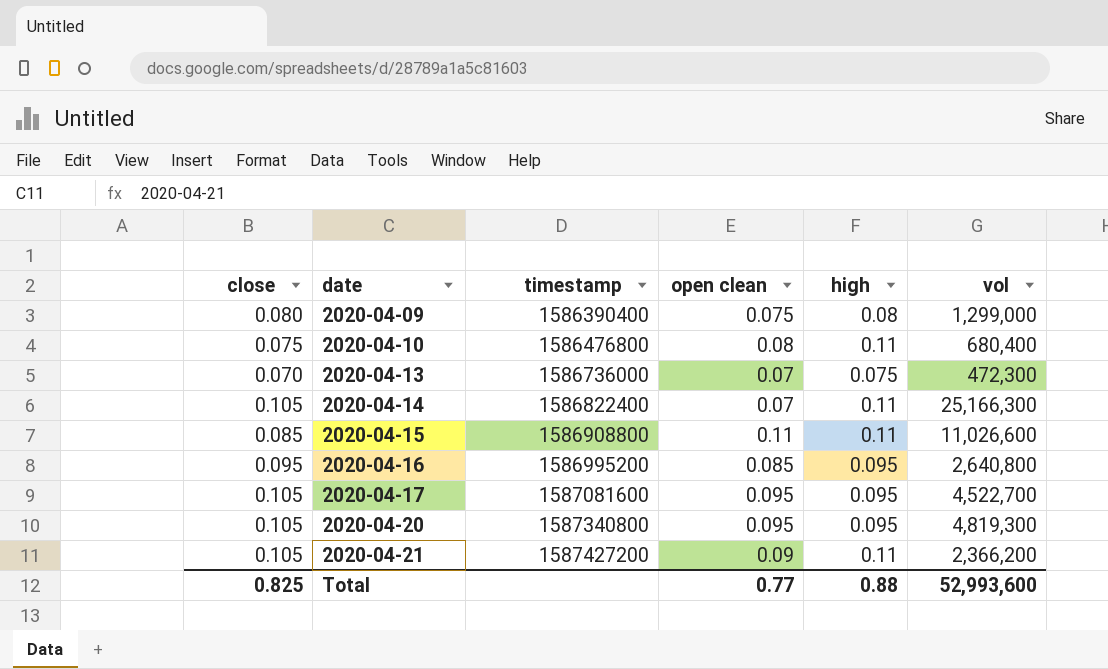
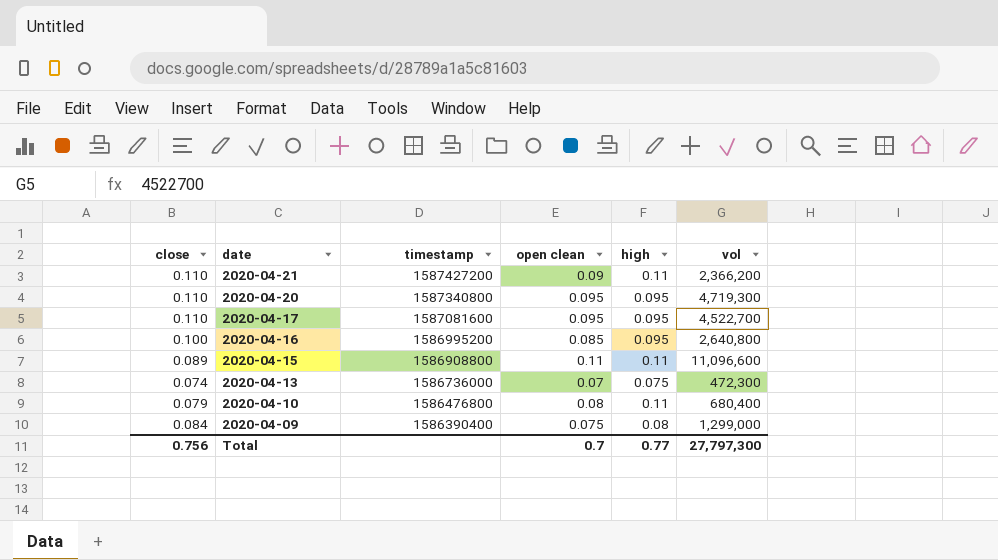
row order: date ascending -> date descending
row 2020-04-14: 0.105 | 1586822400 | 0.07 | 0.11 | 25,166,300 -> none
2020-04-21 | close: 0.105 -> 0.110
2020-04-20 | close: 0.105 -> 0.110
2020-04-20 | vol: 4,819,300 -> 4,719,300
2020-04-17 | close: 0.105 -> 0.110
2020-04-16 | close: 0.095 -> 0.100
2020-04-15 | close: 0.085 -> 0.089
2020-04-15 | vol: 11,026,600 -> 11,096,600
2020-04-13 | close: 0.070 -> 0.074
2020-04-10 | close: 0.075 -> 0.079
2020-04-09 | close: 0.080 -> 0.084
Total | close: 0.825 -> 0.756
Total | open clean: 0.77 -> 0.7
Total | high: 0.88 -> 0.77
Total | vol: 52,993,600 -> 27,797,300

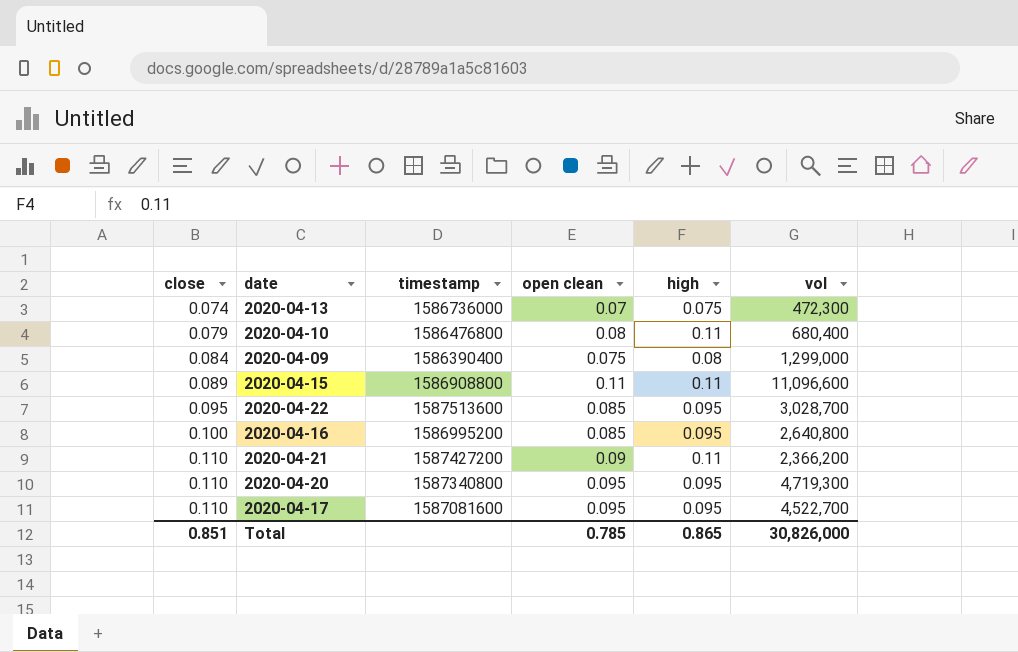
row order: date descending -> close ascending
row 2020-04-22: none -> 0.095 | 1587513600 | 0.085 | 0.095 | 3,028,700
Total | close: 0.756 -> 0.851
Total | open clean: 0.7 -> 0.785
Total | high: 0.77 -> 0.865
Total | vol: 27,797,300 -> 30,826,000

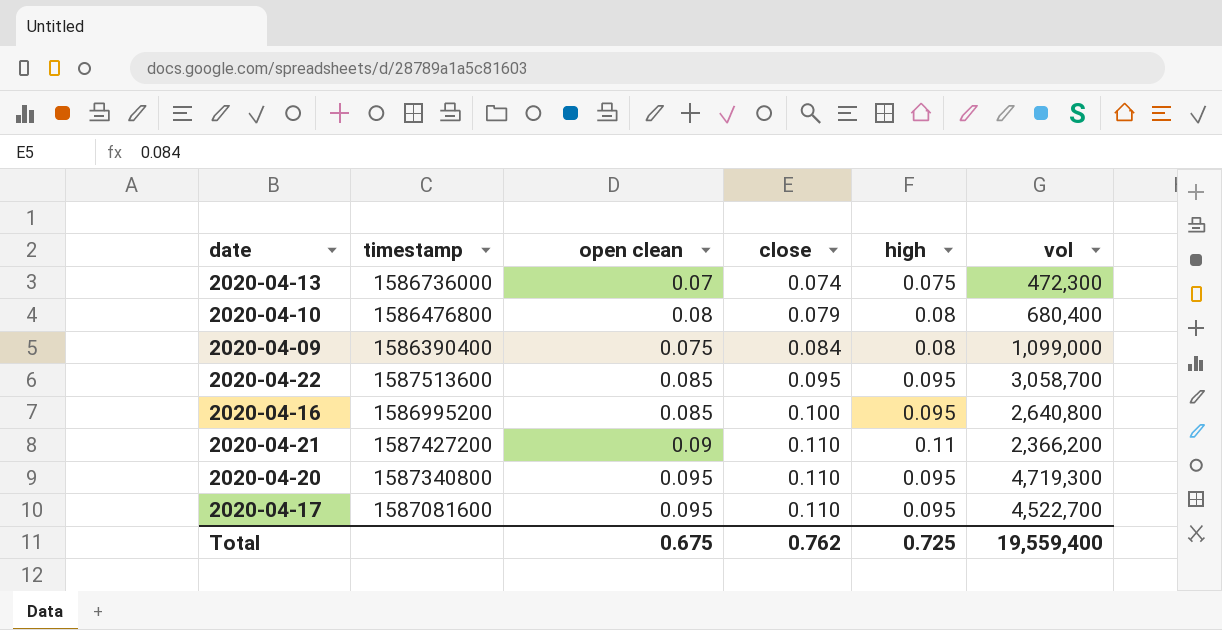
column close | position: 1 -> 4
row 2020-04-15: 0.089 | 1586908800 | 0.11 | 0.11 | 11,096,600 -> none
2020-04-10 | high: 0.11 -> 0.08
2020-04-09 | vol: 1,299,000 -> 1,099,000
2020-04-22 | vol: 3,028,700 -> 3,058,700
Total | open clean: 0.785 -> 0.675
Total | close: 0.851 -> 0.762
Total | high: 0.865 -> 0.725
Total | vol: 30,826,000 -> 19,559,400

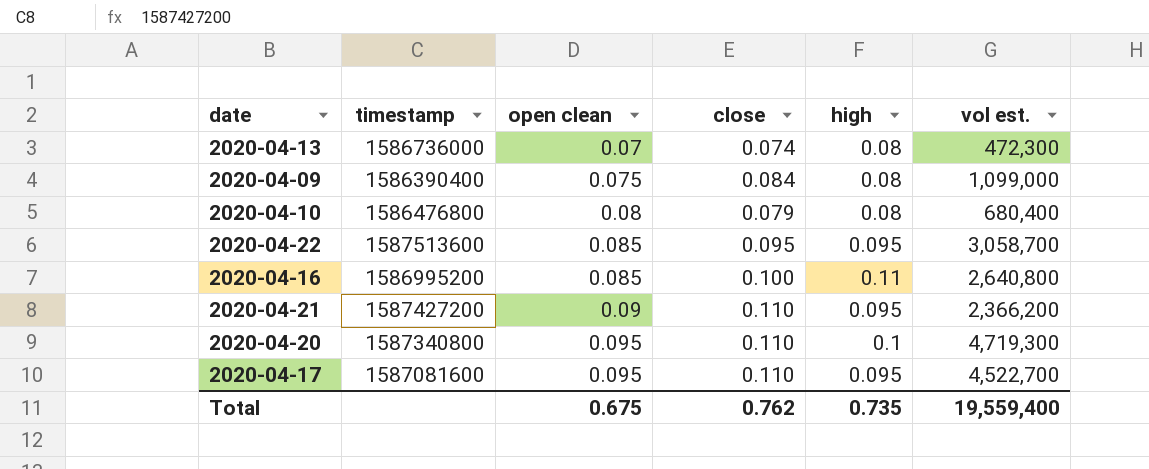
row order: close ascending -> open clean ascending
column name: vol -> vol est.
2020-04-13 | high: 0.075 -> 0.08
2020-04-16 | high: 0.095 -> 0.11
2020-04-21 | high: 0.11 -> 0.095
2020-04-20 | high: 0.095 -> 0.1
Total | high: 0.725 -> 0.735

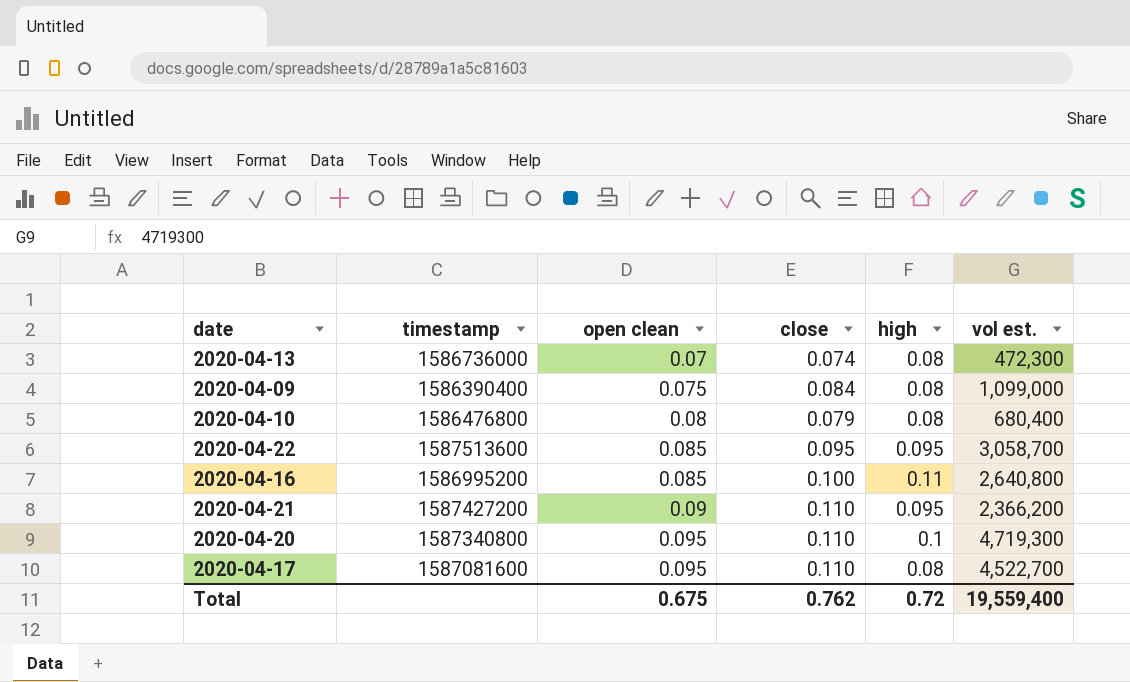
2020-04-17 | high: 0.095 -> 0.08
Total | high: 0.735 -> 0.72

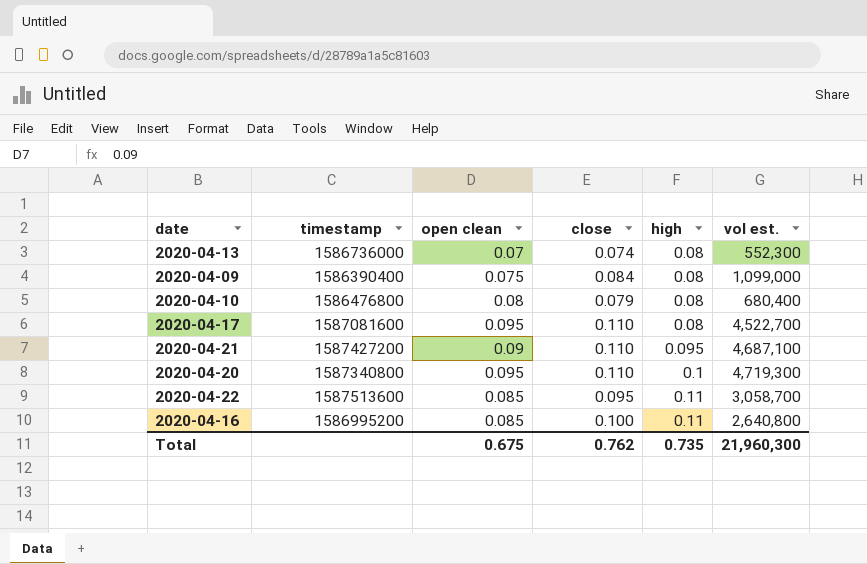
row order: open clean ascending -> high ascending
2020-04-13 | vol est.: 472,300 -> 552,300
2020-04-21 | vol est.: 2,366,200 -> 4,687,100
2020-04-22 | high: 0.095 -> 0.11
Total | high: 0.72 -> 0.735
Total | vol est.: 19,559,400 -> 21,960,300

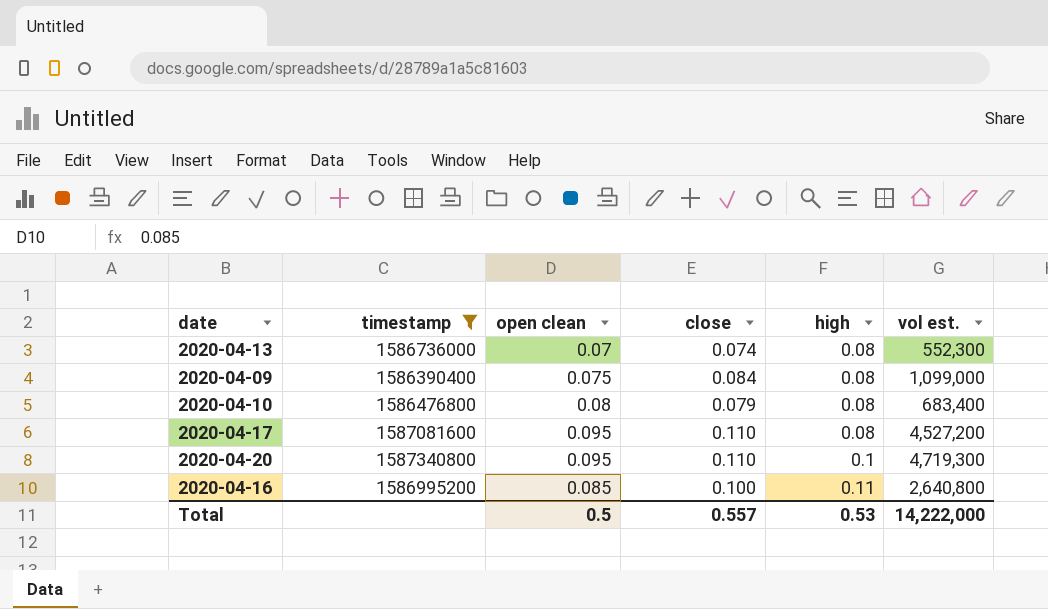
filter: none -> timestamp <= 1587340800
2020-04-10 | vol est.: 680,400 -> 683,400
2020-04-17 | vol est.: 4,522,700 -> 4,527,200
Total | open clean: 0.675 -> 0.5
Total | close: 0.762 -> 0.557
Total | high: 0.735 -> 0.53
Total | vol est.: 21,960,300 -> 14,222,000

